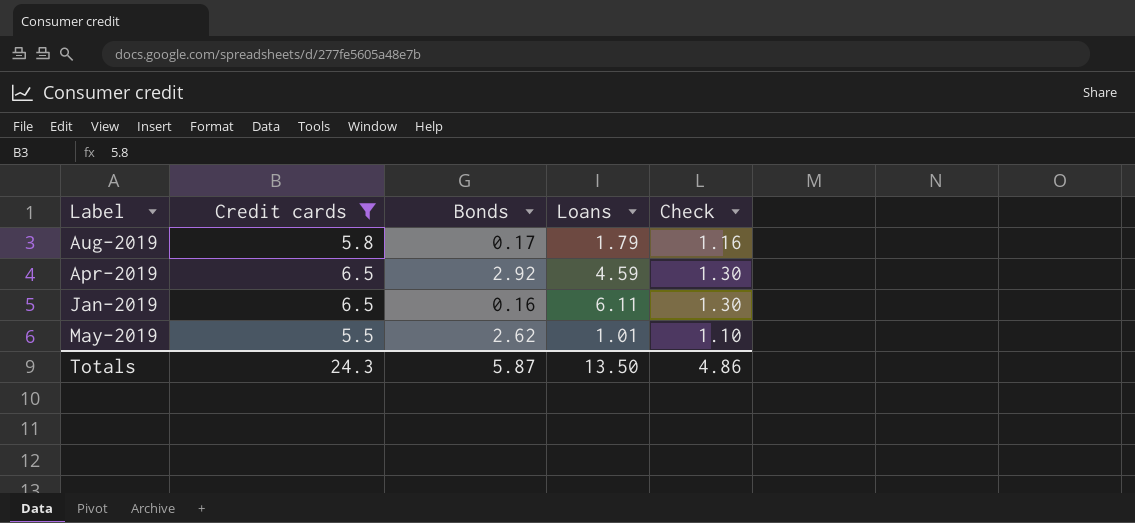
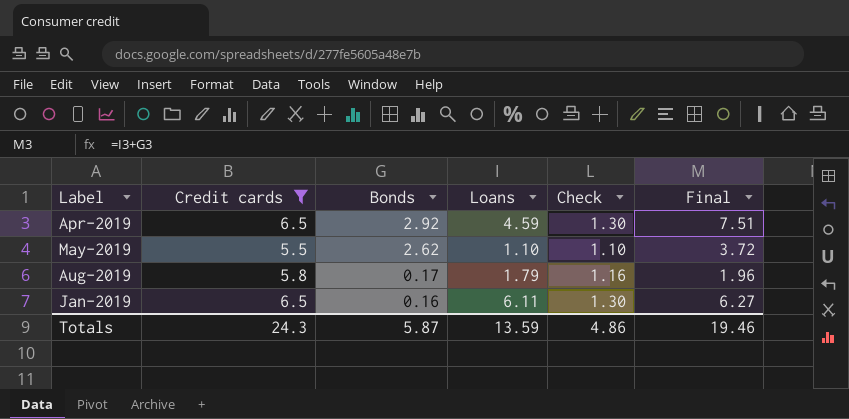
row order: none -> Bonds descending
column Final | formula: none -> [Bonds] + [Loans]
May-2019 | Loans: 1.01 -> 1.10
Totals | Loans: 13.50 -> 13.59

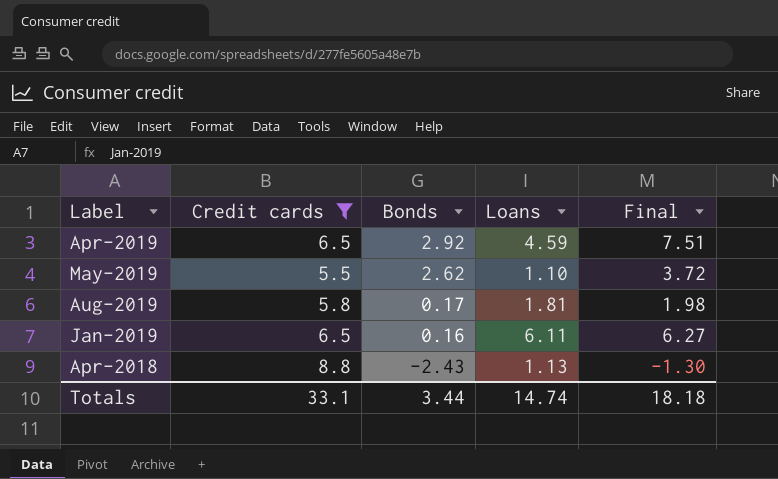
column Check | formula: [Credit cards] * 0.2 -> none
Aug-2019 | Loans: 1.79 -> 1.81
Aug-2019 | Final: 1.96 -> 1.98
row Apr-2018: none -> 8.8 | -2.43 | 1.13 | -1.30
Totals | Credit cards: 24.3 -> 33.1
Totals | Bonds: 5.87 -> 3.44
Totals | Loans: 13.59 -> 14.74
Totals | Final: 19.46 -> 18.18

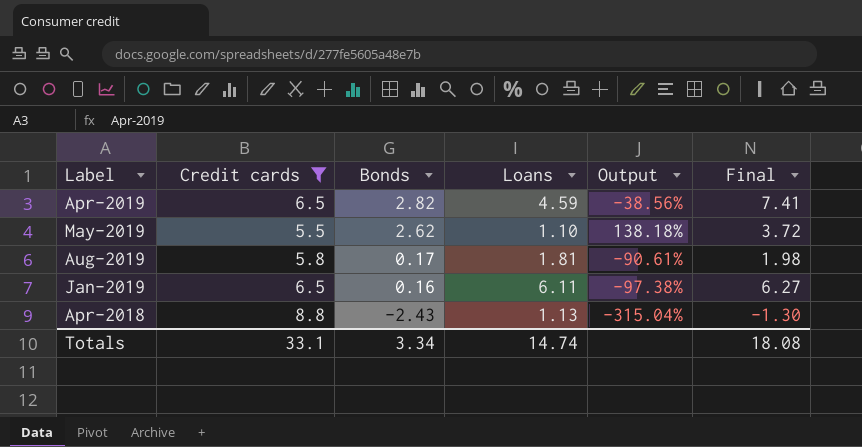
column Output | formula: none -> ([Bonds] - [Loans]) / [Loans]
Apr-2019 | Bonds: 2.92 -> 2.82
Apr-2019 | Final: 7.51 -> 7.41
Totals | Bonds: 3.44 -> 3.34
Totals | Final: 18.18 -> 18.08

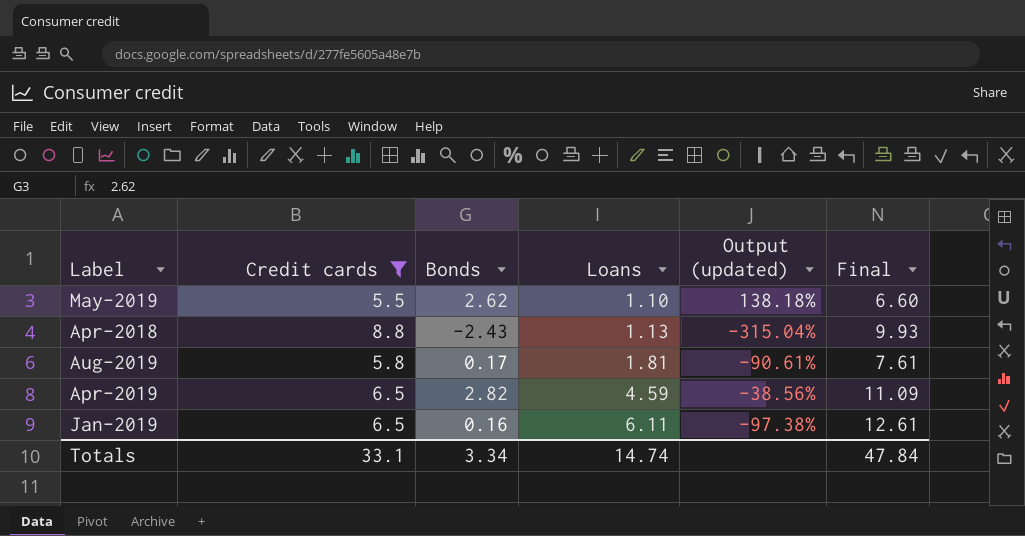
row order: Bonds descending -> Loans ascending
column name: Output -> Output (updated)
column Final | formula: [Bonds] + [Loans] -> [Credit cards] + [Loans]
Totals | Final: 18.08 -> 47.84

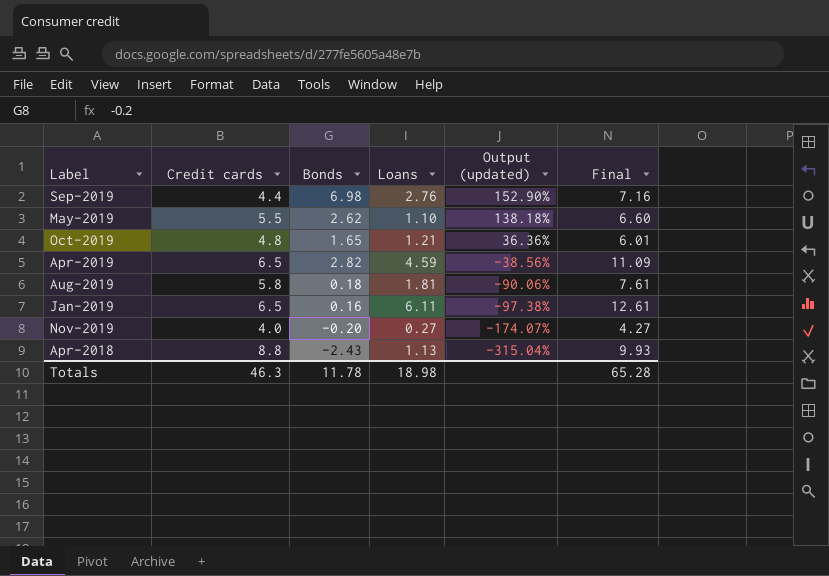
filter: Credit cards >= 5.5 -> none
row order: Loans ascending -> Output (updated) descending
Aug-2019 | Bonds: 0.17 -> 0.18
Aug-2019 | Output (updated): -90.61% -> -90.06%
Totals | Credit cards: 33.1 -> 46.3
Totals | Bonds: 3.34 -> 11.78
Totals | Loans: 14.74 -> 18.98
Totals | Final: 47.84 -> 65.28

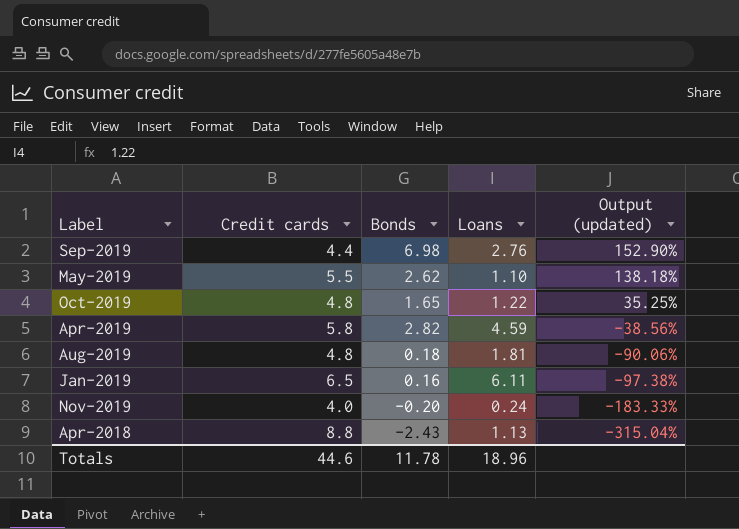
column Final | formula: [Credit cards] + [Loans] -> none
Oct-2019 | Loans: 1.21 -> 1.22
Oct-2019 | Output (updated): 36.36% -> 35.25%
Apr-2019 | Credit cards: 6.5 -> 5.8
Aug-2019 | Credit cards: 5.8 -> 4.8
Nov-2019 | Loans: 0.27 -> 0.24
Nov-2019 | Output (updated): -174.07% -> -183.33%
Totals | Credit cards: 46.3 -> 44.6
Totals | Loans: 18.98 -> 18.96

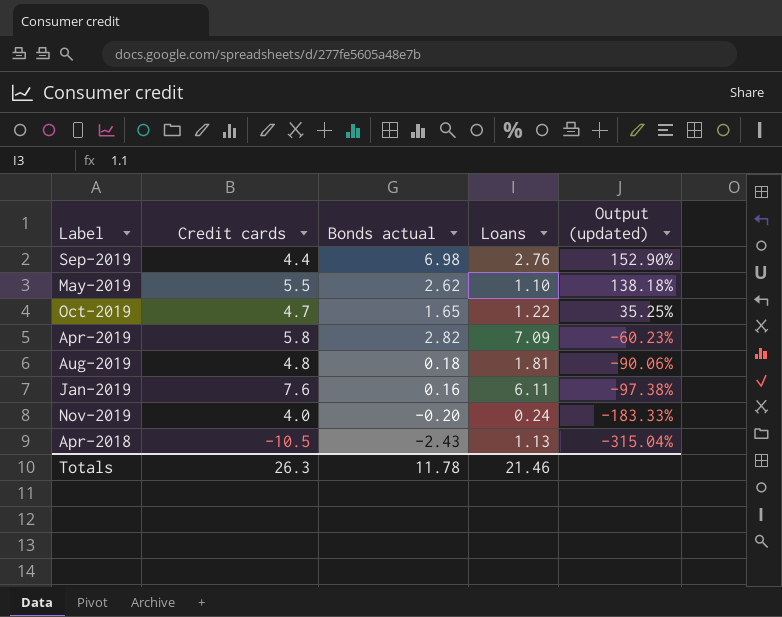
column name: Bonds -> Bonds actual
Oct-2019 | Credit cards: 4.8 -> 4.7
Apr-2019 | Loans: 4.59 -> 7.09
Apr-2019 | Output (updated): -38.56% -> -60.23%
Jan-2019 | Credit cards: 6.5 -> 7.6
Apr-2018 | Credit cards: 8.8 -> -10.5
Totals | Credit cards: 44.6 -> 26.3
Totals | Loans: 18.96 -> 21.46

